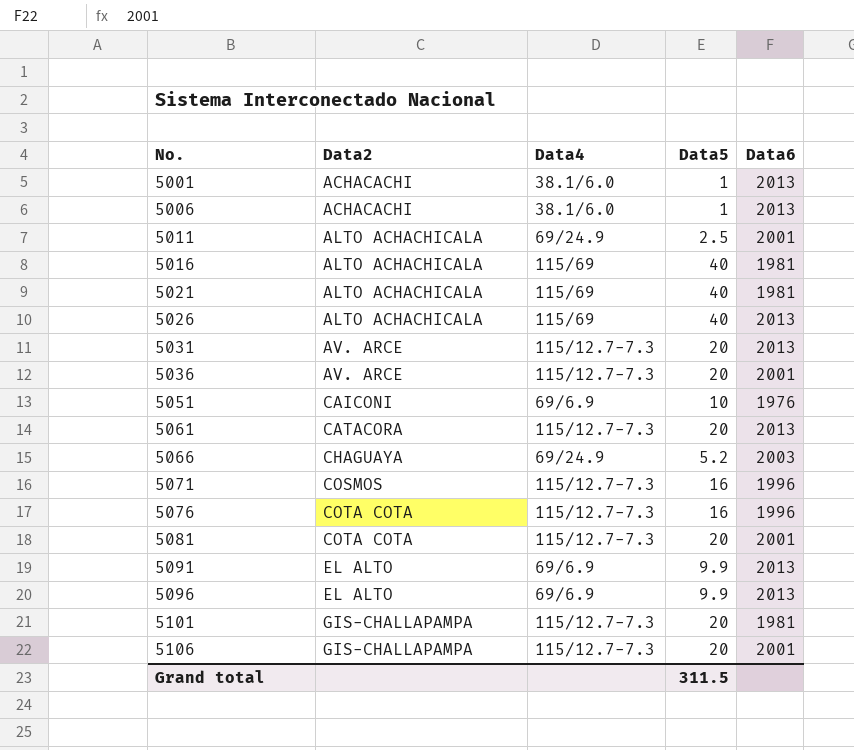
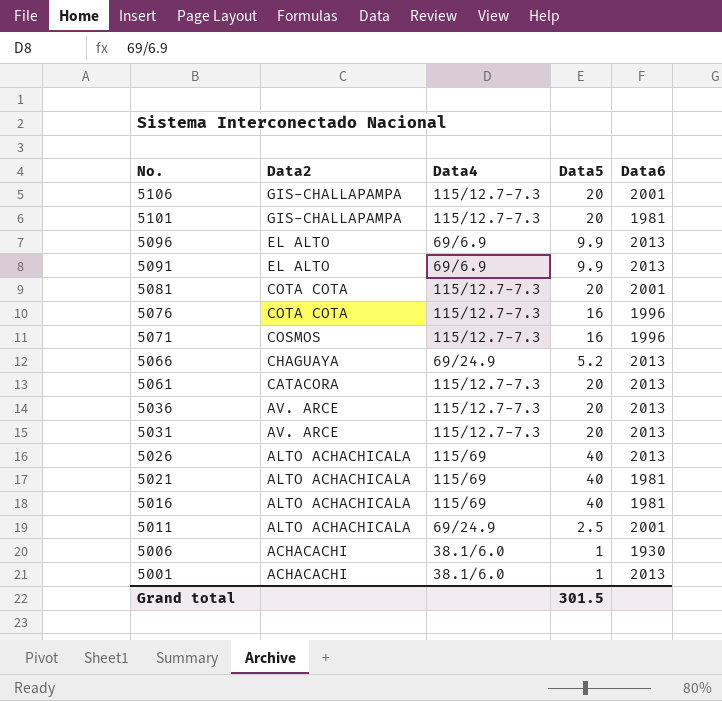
row order: No. ascending -> No. descending
row 5051: CAICONI | 69/6.9 | 10 | 1976 -> none
5066 | Data6: 2003 -> 2013
5036 | Data6: 2001 -> 2013
5006 | Data6: 2013 -> 1930
Grand total | Data5: 311.5 -> 301.5

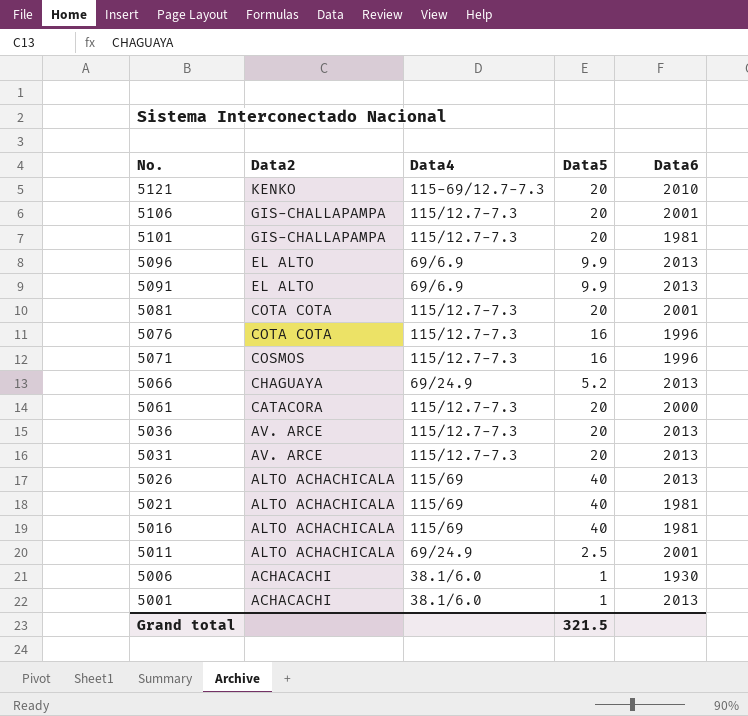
row 5121: none -> KENKO | 115-69/12.7-7.3 | 20 | 2010
5061 | Data6: 2013 -> 2000
Grand total | Data5: 301.5 -> 321.5

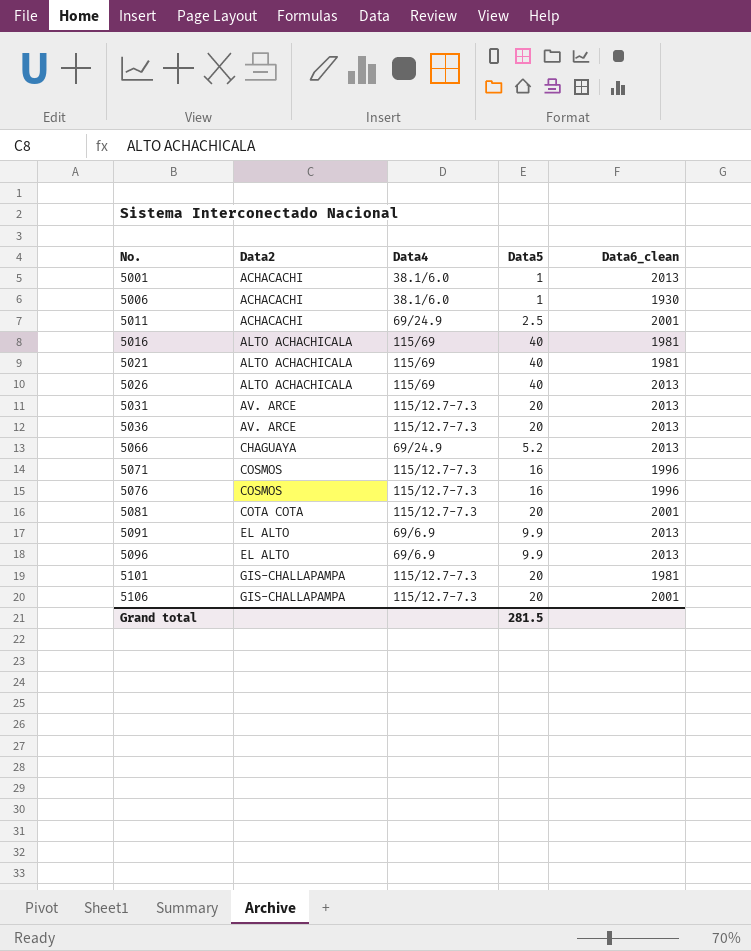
row order: No. descending -> No. ascending
column name: Data6 -> Data6_clean
row 5121: KENKO | 115-69/12.7-7.3 | 20 | 2010 -> none
row 5061: CATACORA | 115/12.7-7.3 | 20 | 2000 -> none
5011 | Data2: ALTO ACHACHICALA -> ACHACACHI
5076 | Data2: COTA COTA -> COSMOS
Grand total | Data5: 321.5 -> 281.5

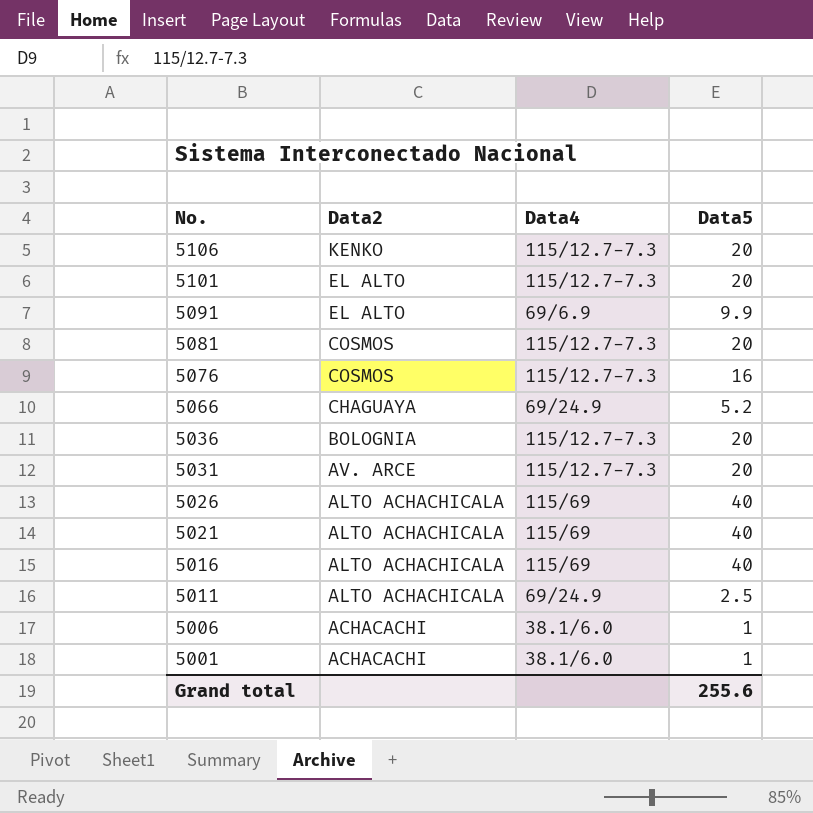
row order: No. ascending -> No. descending
column Data6_clean | position: 5 -> none
row 5071: COSMOS | 115/12.7-7.3 | 16 | 1996 -> none
row 5096: EL ALTO | 69/6.9 | 9.9 | 2013 -> none
5106 | Data2: GIS-CHALLAPAMPA -> KENKO
5101 | Data2: GIS-CHALLAPAMPA -> EL ALTO
5081 | Data2: COTA COTA -> COSMOS
5036 | Data2: AV. ARCE -> BOLOGNIA
5011 | Data2: ACHACACHI -> ALTO ACHACHICALA
Grand total | Data5: 281.5 -> 255.6

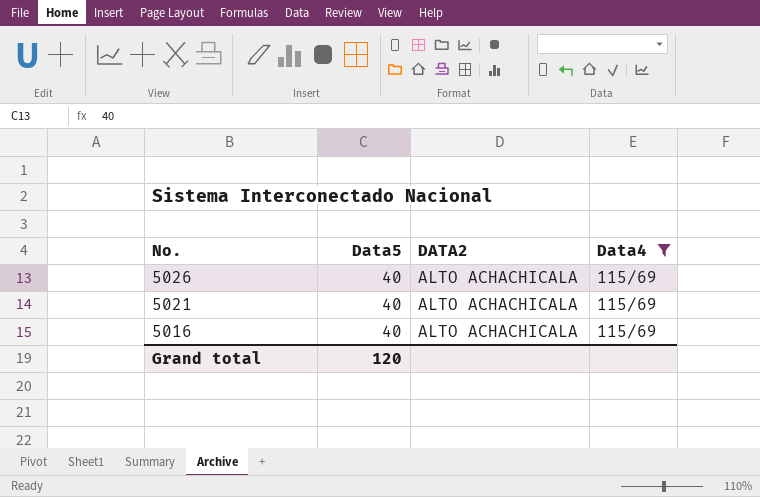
filter: none -> Data4 = 115/69
column Data5 | position: 4 -> 2
column name: Data2 -> DATA2
Grand total | Data5: 255.6 -> 120

